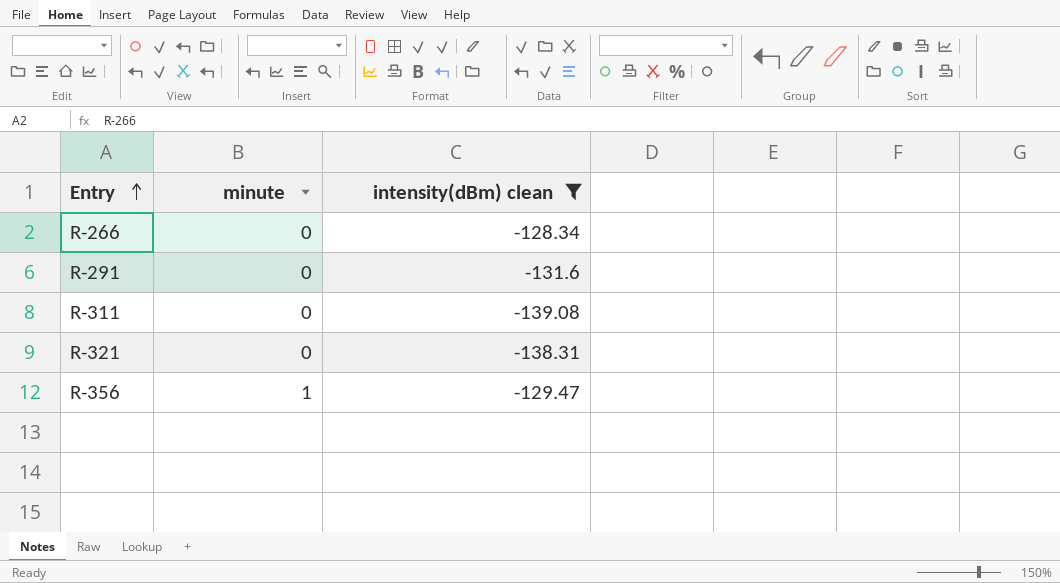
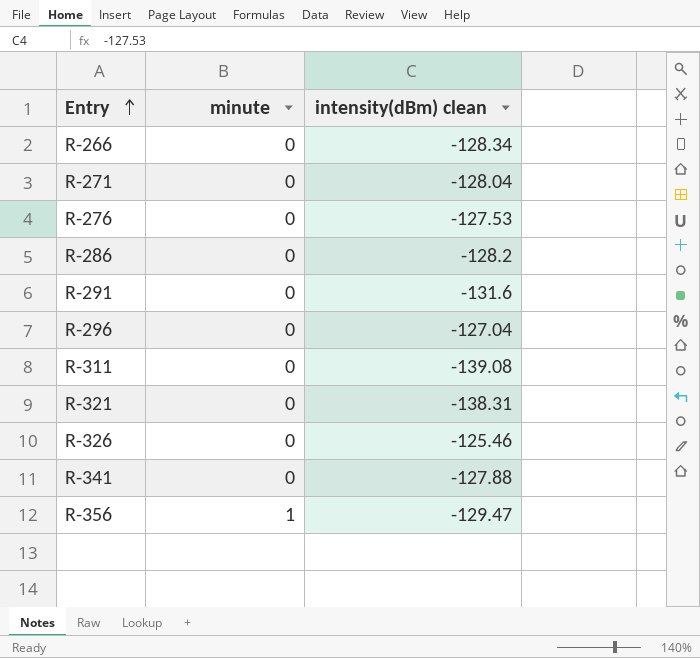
filter: intensity(dBm) clean <= -128.34 -> none

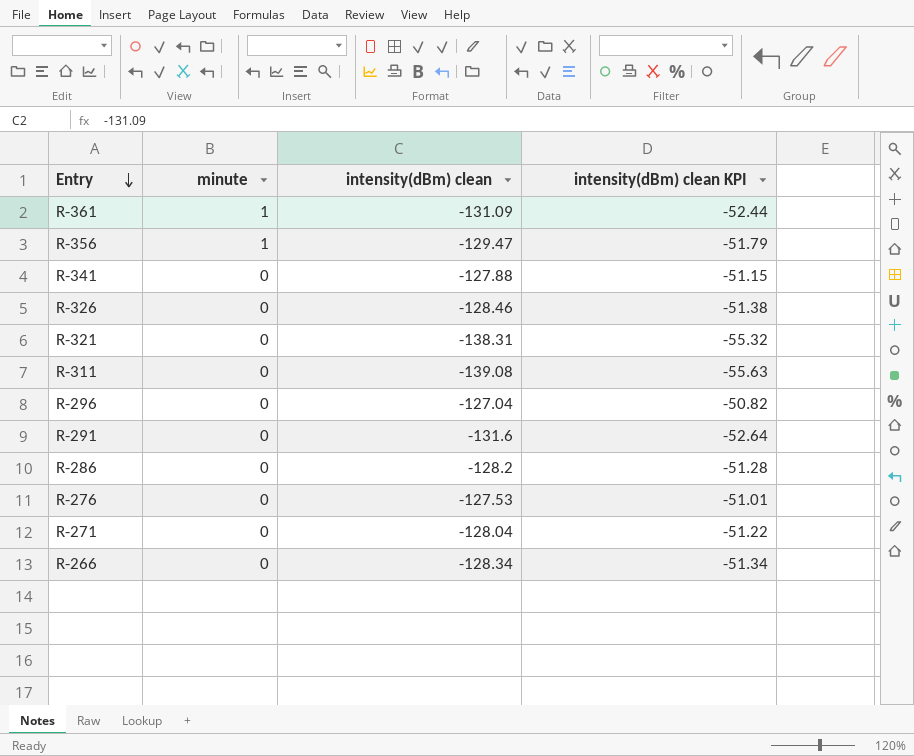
row order: Entry ascending -> Entry descending
column intensity(dBm) clean KPI | formula: none -> [intensity(dBm) clean] * 0.4
row R-361: none -> 1 | -131.09 | -52.44
R-326 | intensity(dBm) clean: -125.46 -> -128.46

